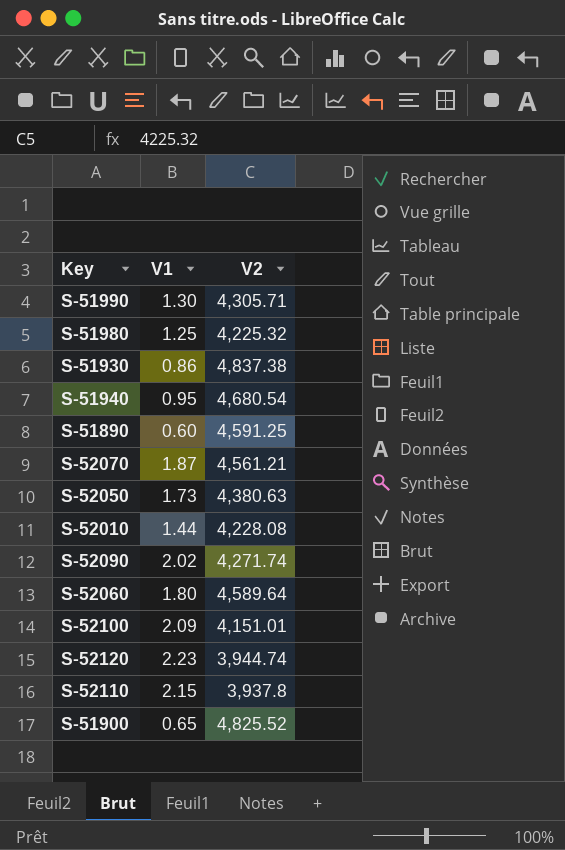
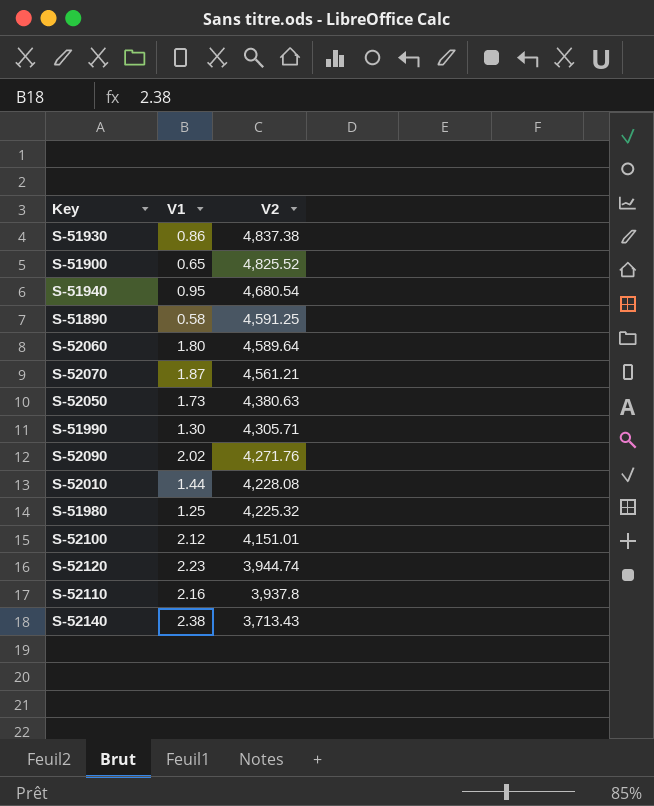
row order: none -> V2 descending
S-51890 | V1: 0.60 -> 0.58
S-52090 | V2: 4,271.74 -> 4,271.76
S-52100 | V1: 2.09 -> 2.12
S-52110 | V1: 2.15 -> 2.16
row S-52140: none -> 2.38 | 3,713.43

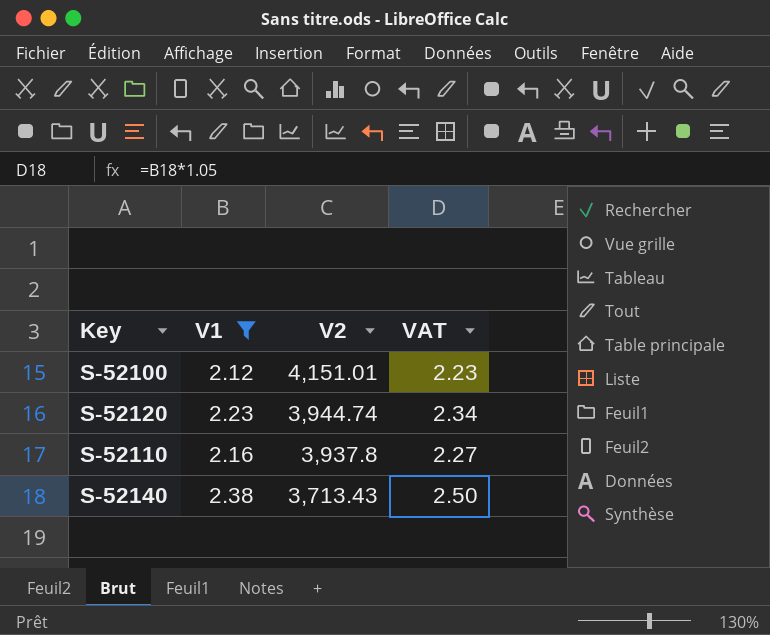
filter: none -> V1 >= 2.12
column VAT | formula: none -> [V1] * 1.05

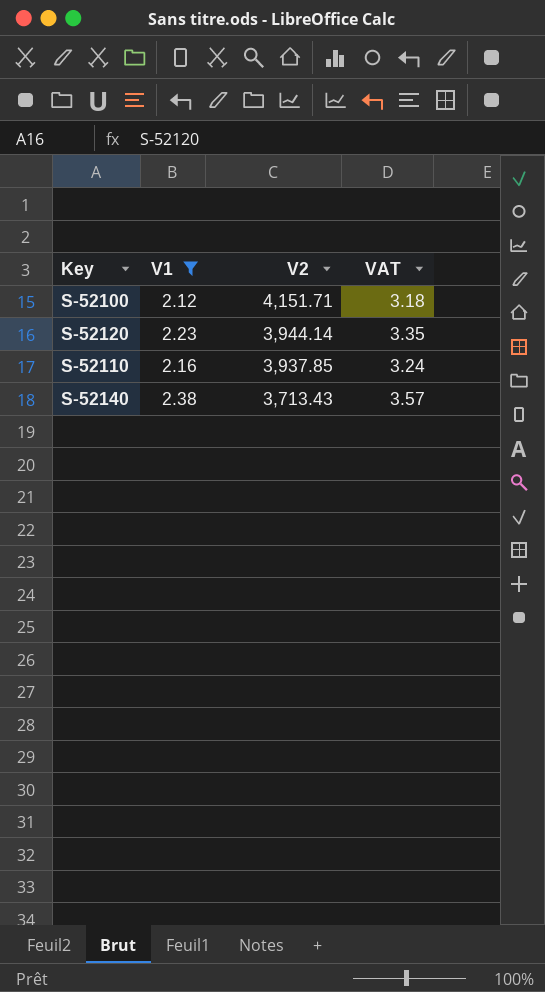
column VAT | formula: [V1] * 1.05 -> [V1] * 1.5
S-52100 | V2: 4,151.01 -> 4,151.71
S-52120 | V2: 3,944.74 -> 3,944.14
S-52110 | V2: 3,937.8 -> 3,937.85

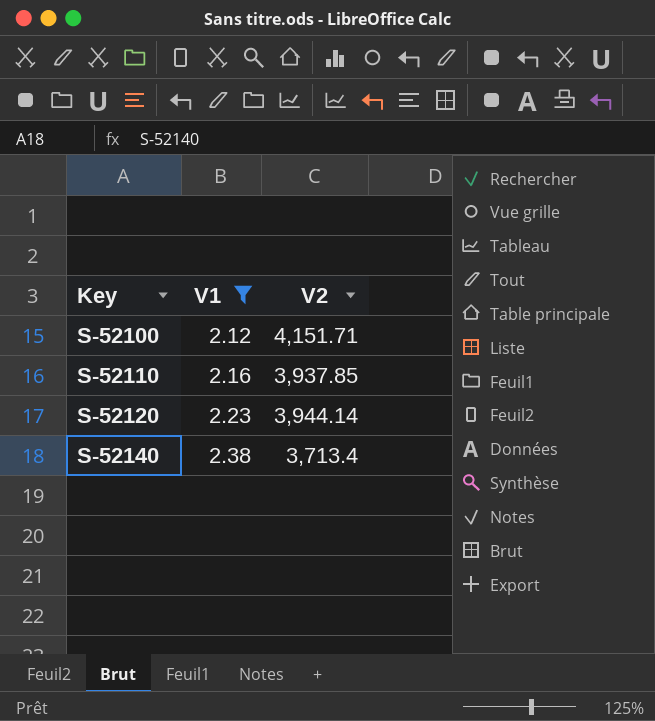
row order: V2 descending -> Key ascending
column VAT | formula: [V1] * 1.5 -> none
S-52140 | V2: 3,713.43 -> 3,713.4

